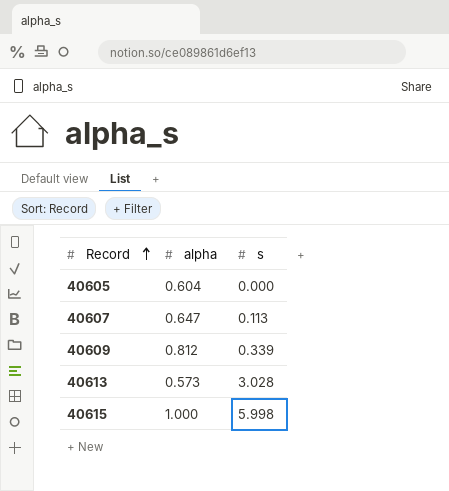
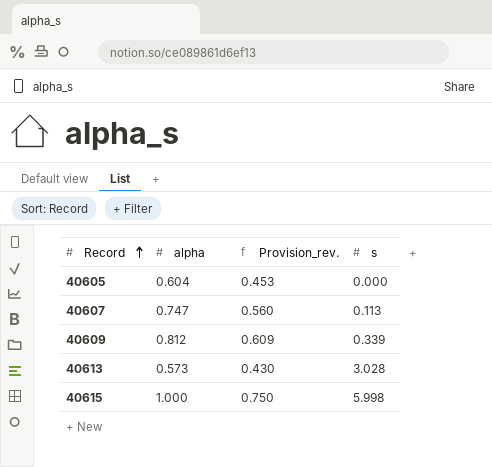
column Provision_rev. | formula: none -> [alpha] * 0.75
40607 | alpha: 0.647 -> 0.747

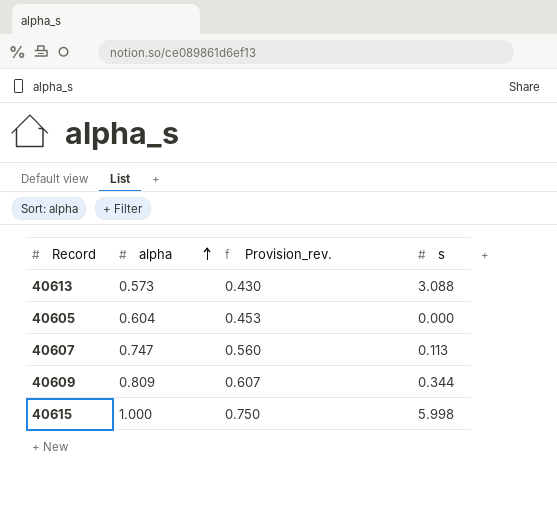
row order: Record ascending -> alpha ascending
40613 | s: 3.028 -> 3.088
40609 | alpha: 0.812 -> 0.809
40609 | Provision_rev.: 0.609 -> 0.607
40609 | s: 0.339 -> 0.344

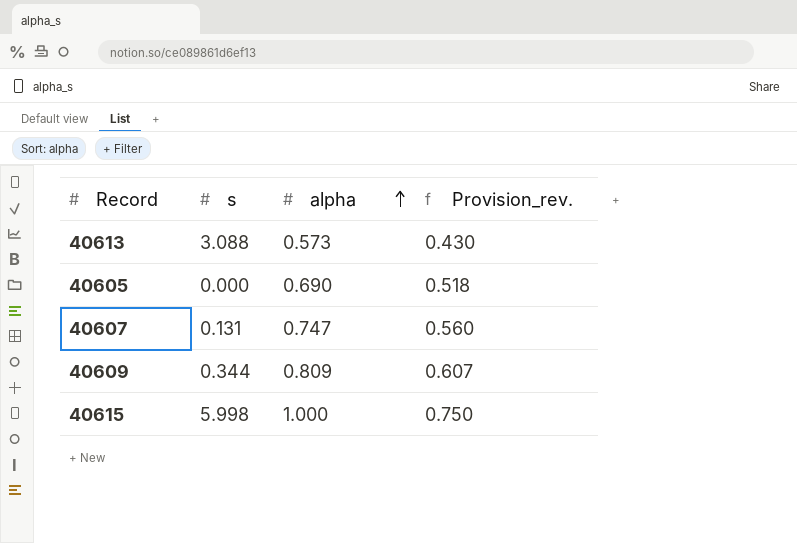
column s | position: 4 -> 2
40605 | alpha: 0.604 -> 0.690
40605 | Provision_rev.: 0.453 -> 0.518
40607 | s: 0.113 -> 0.131

